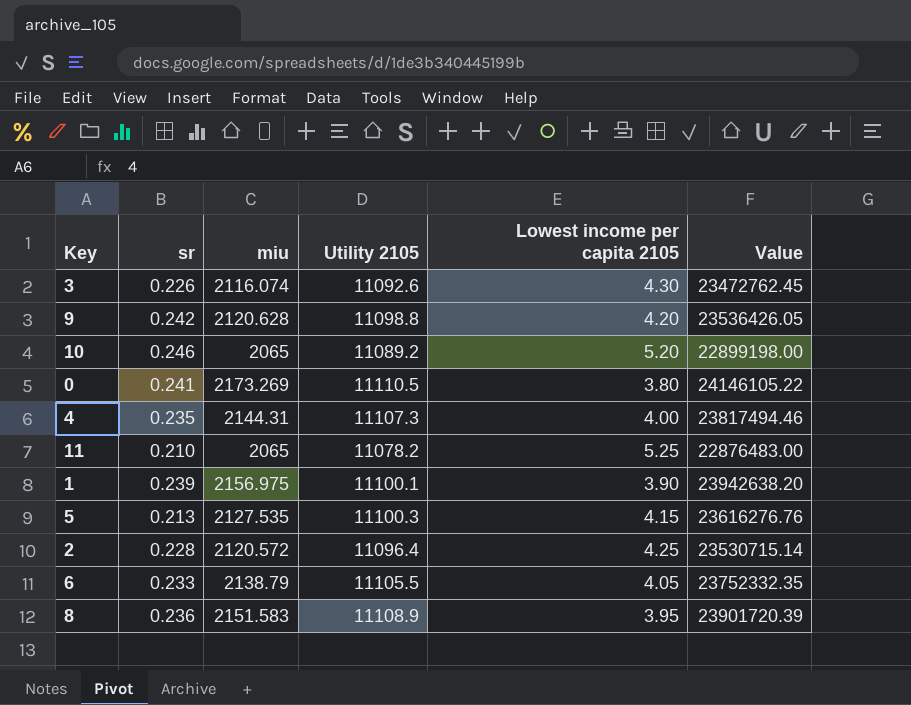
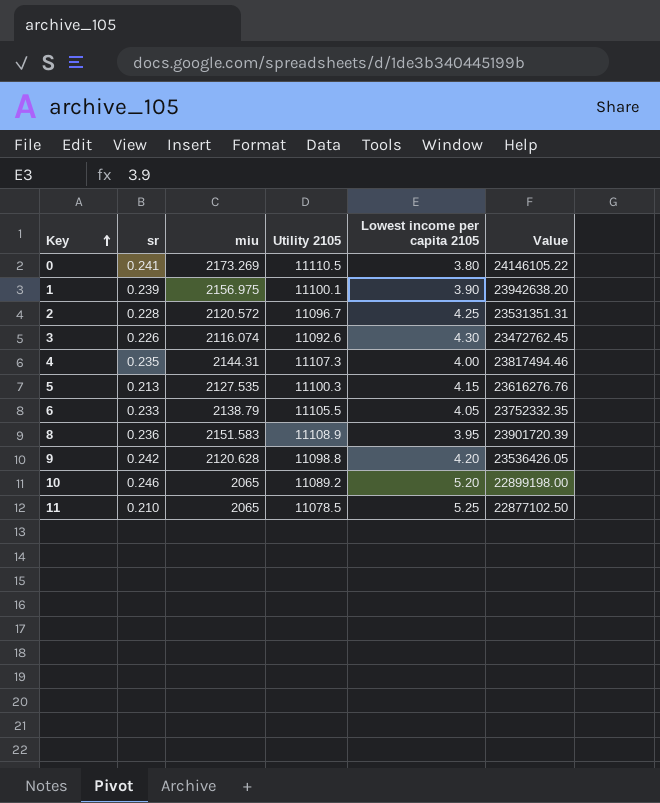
row order: none -> Key ascending
2 | Utility 2105: 11096.4 -> 11096.7
2 | Value: 23530715.14 -> 23531351.31
11 | Utility 2105: 11078.2 -> 11078.5
11 | Value: 22876483.00 -> 22877102.50

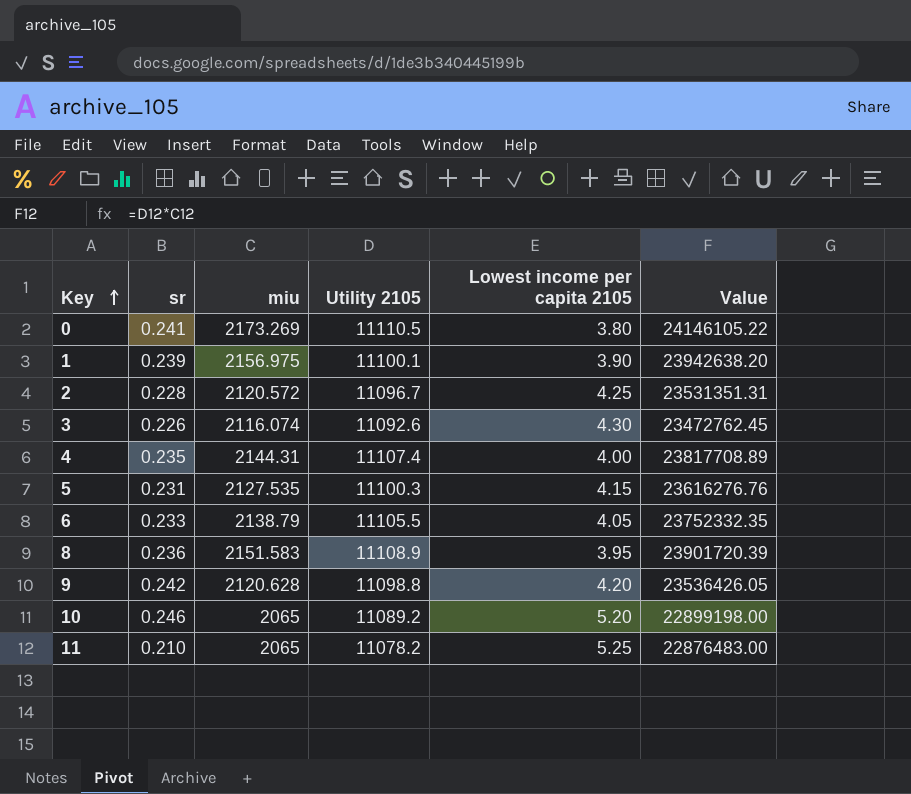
4 | Utility 2105: 11107.3 -> 11107.4
4 | Value: 23817494.46 -> 23817708.89
5 | sr: 0.213 -> 0.231
11 | Utility 2105: 11078.5 -> 11078.2
11 | Value: 22877102.50 -> 22876483.00

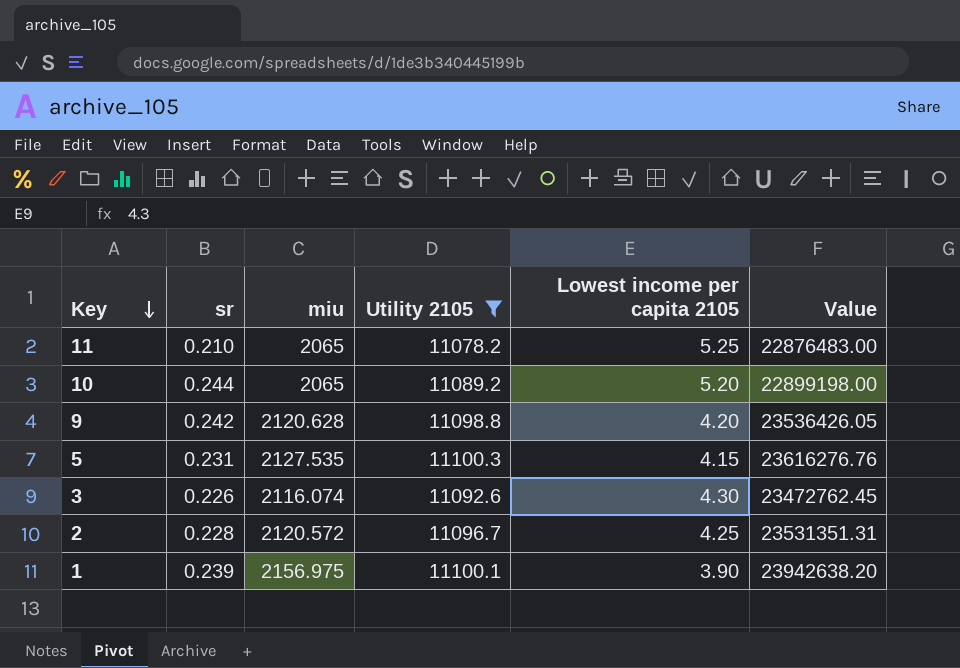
filter: none -> Utility 2105 <= 11100.3
row order: Key ascending -> Key descending
10 | sr: 0.246 -> 0.244

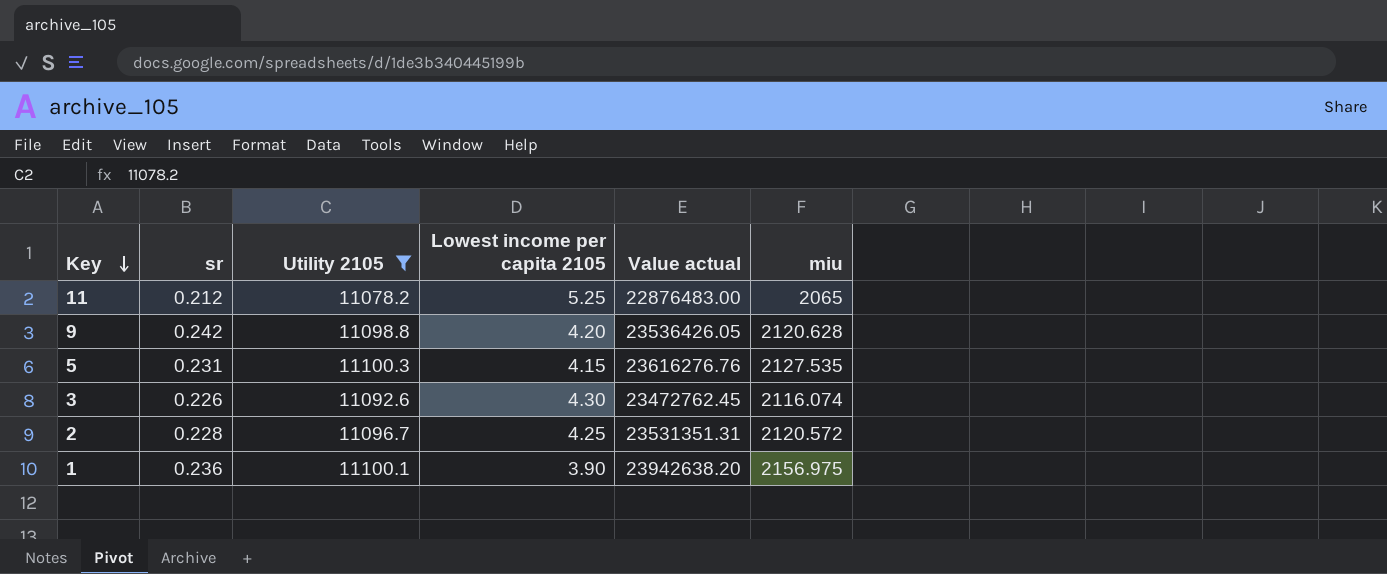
column name: Value -> Value actual
column miu | position: 3 -> 6
row 10: 0.244 | 2065 | 11089.2 | 5.20 | 22899198.00 -> none
11 | sr: 0.210 -> 0.212
1 | sr: 0.239 -> 0.236

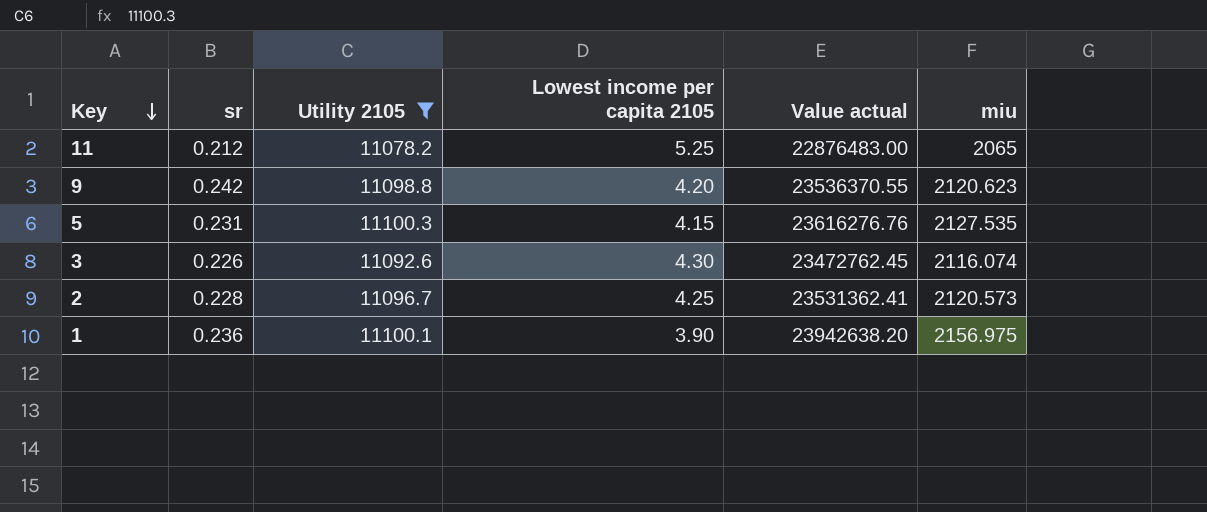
9 | Value actual: 23536426.05 -> 23536370.55
9 | miu: 2120.628 -> 2120.623
2 | Value actual: 23531351.31 -> 23531362.41
2 | miu: 2120.572 -> 2120.573

